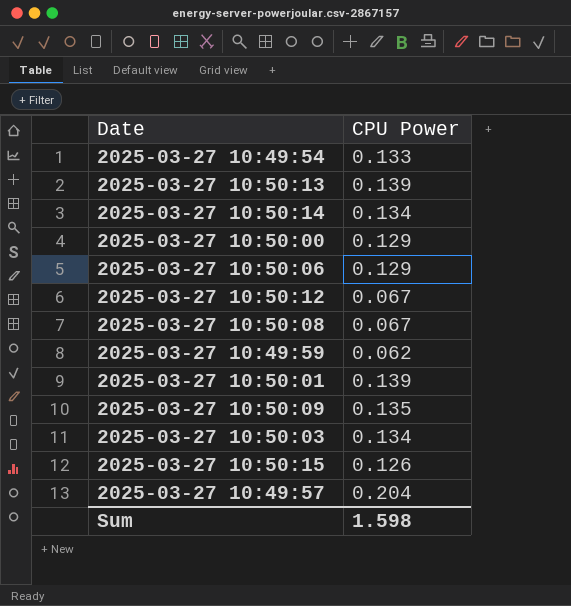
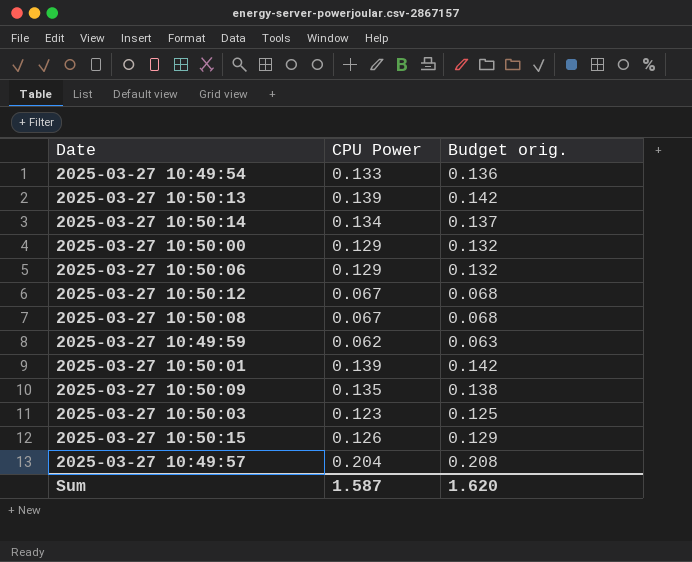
column Budget orig. | formula: none -> [CPU Power] * 1.02
2025-03-27 10:50:03 | CPU Power: 0.134 -> 0.123
Sum | CPU Power: 1.598 -> 1.587

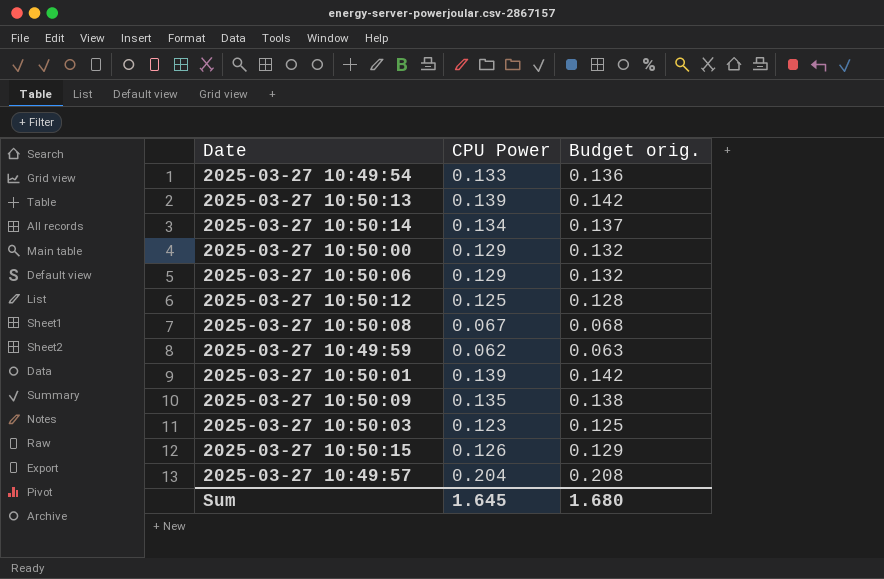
2025-03-27 10:50:12 | CPU Power: 0.067 -> 0.125
2025-03-27 10:50:12 | Budget orig.: 0.068 -> 0.128
Sum | CPU Power: 1.587 -> 1.645
Sum | Budget orig.: 1.620 -> 1.680

